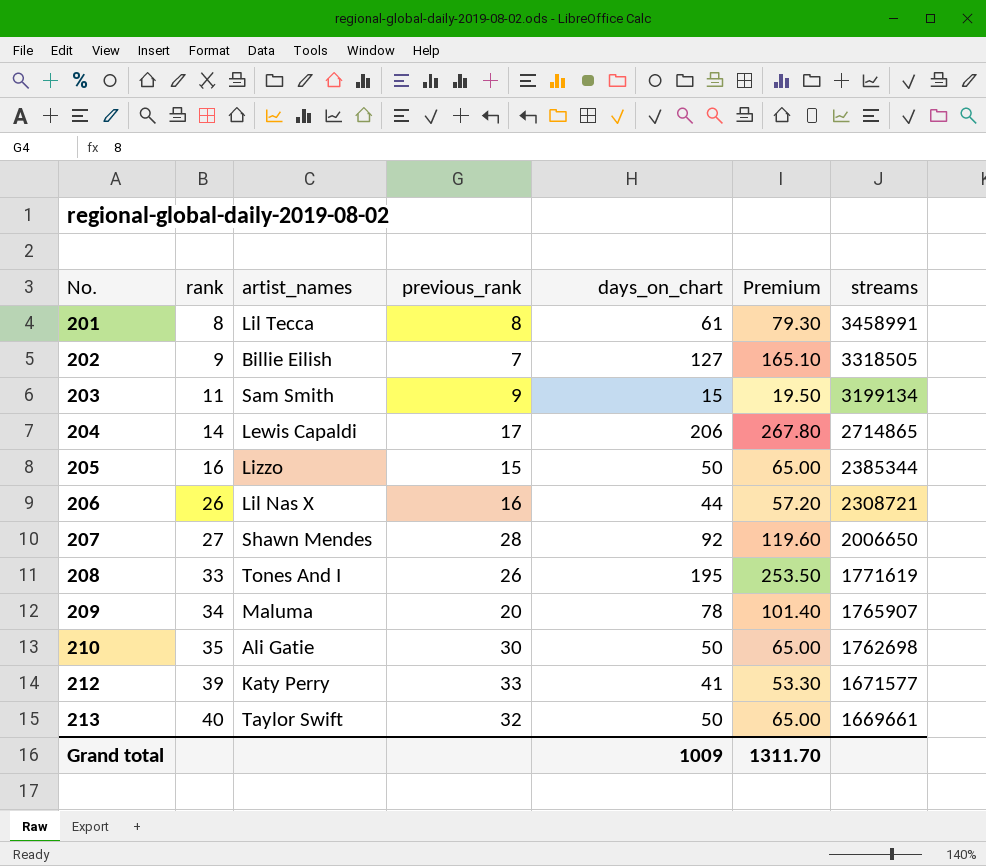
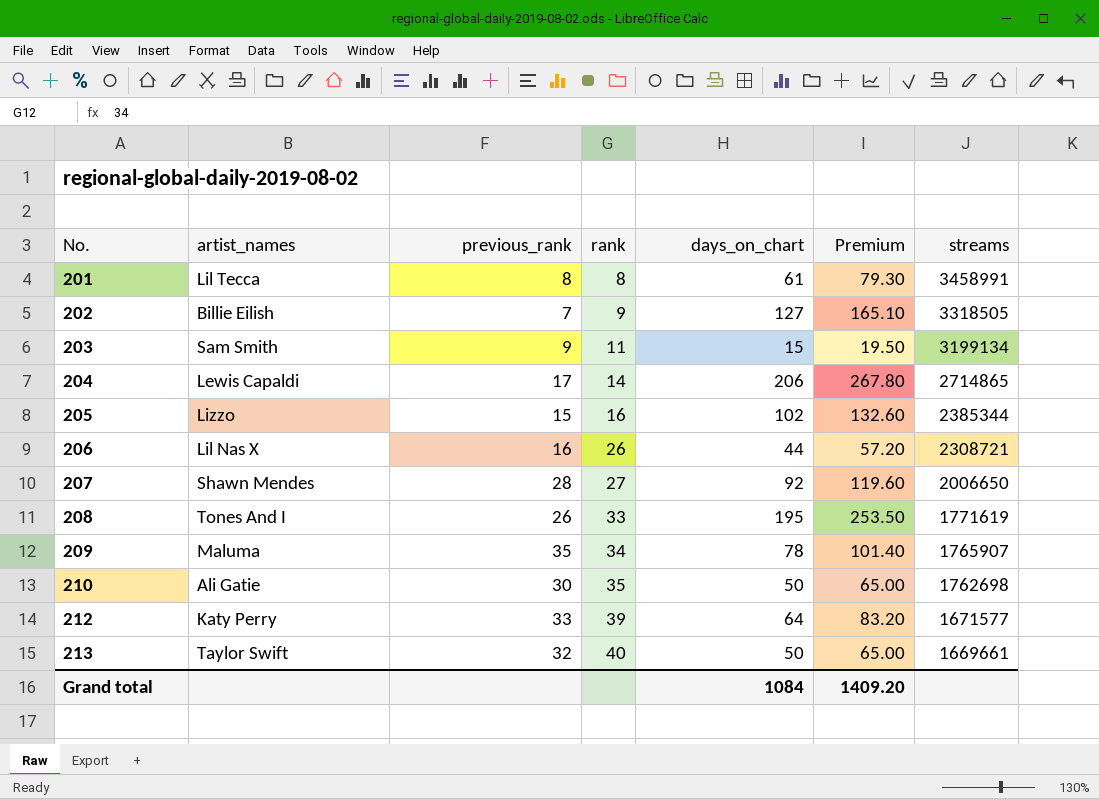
column rank | position: 2 -> 4
205 | days_on_chart: 50 -> 102
205 | Premium: 65.00 -> 132.60
209 | previous_rank: 20 -> 35
212 | days_on_chart: 41 -> 64
212 | Premium: 53.30 -> 83.20
Grand total | days_on_chart: 1009 -> 1084
Grand total | Premium: 1311.70 -> 1409.20

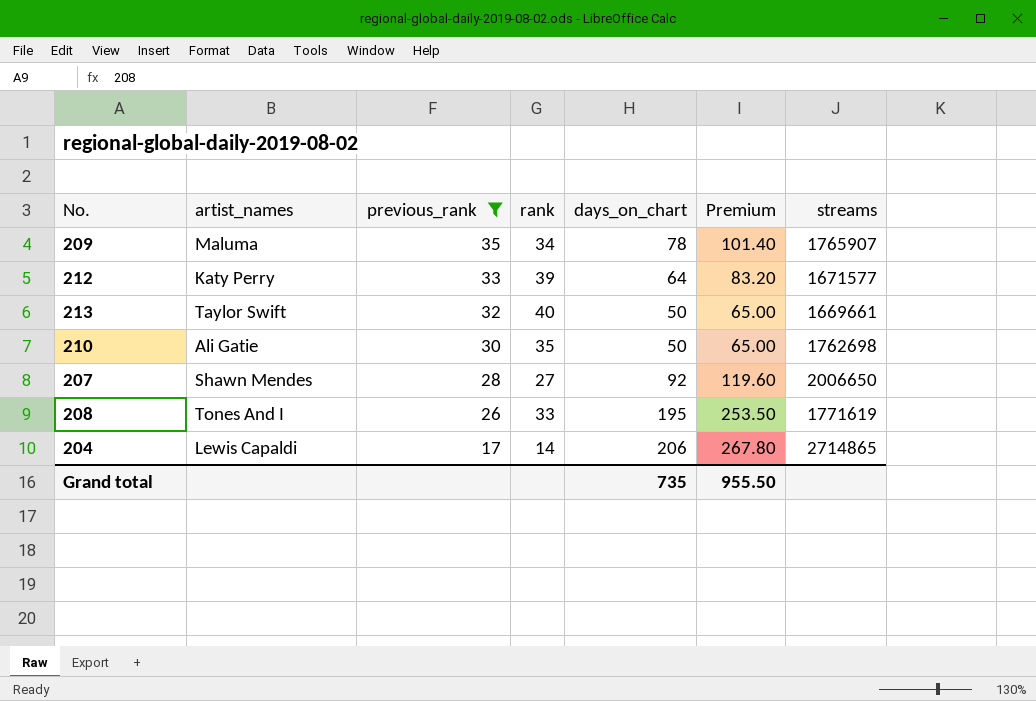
filter: none -> previous_rank >= 17
row order: No. ascending -> previous_rank descending
Grand total | days_on_chart: 1084 -> 735
Grand total | Premium: 1409.20 -> 955.50

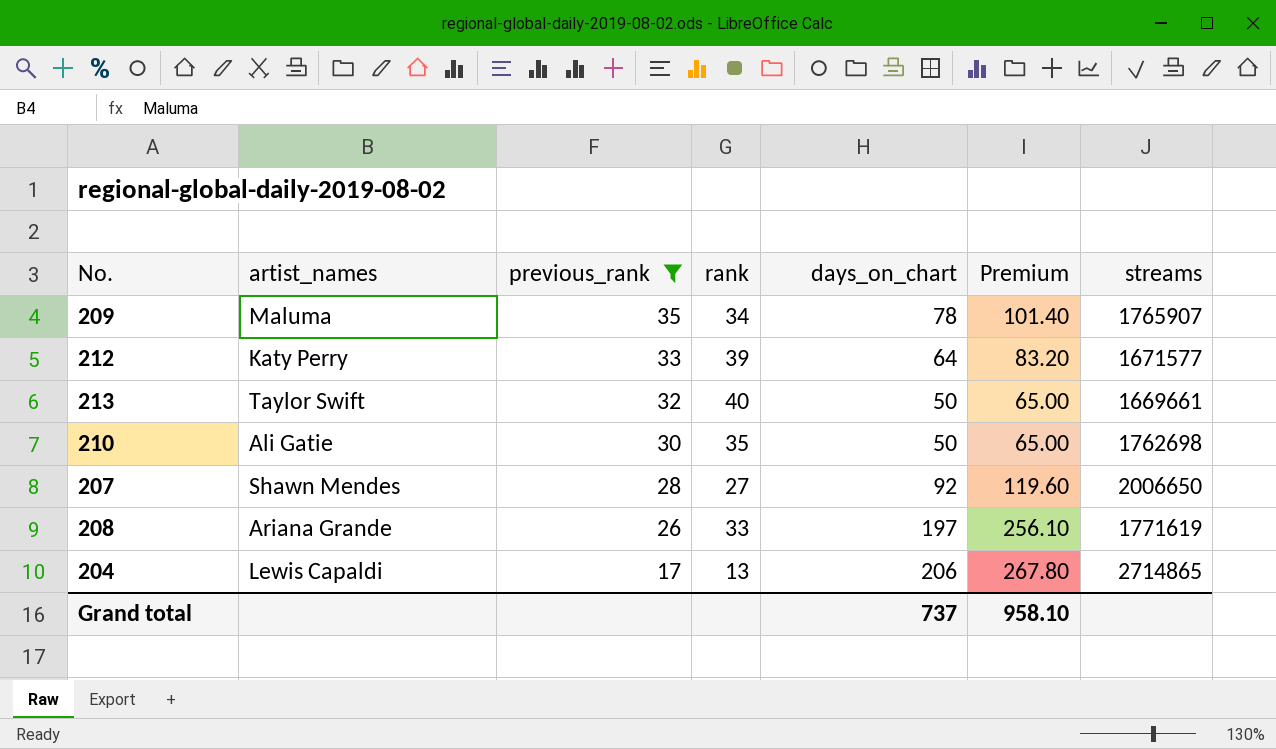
208 | artist_names: Tones And I -> Ariana Grande
208 | days_on_chart: 195 -> 197
208 | Premium: 253.50 -> 256.10
204 | rank: 14 -> 13
Grand total | days_on_chart: 735 -> 737
Grand total | Premium: 955.50 -> 958.10

